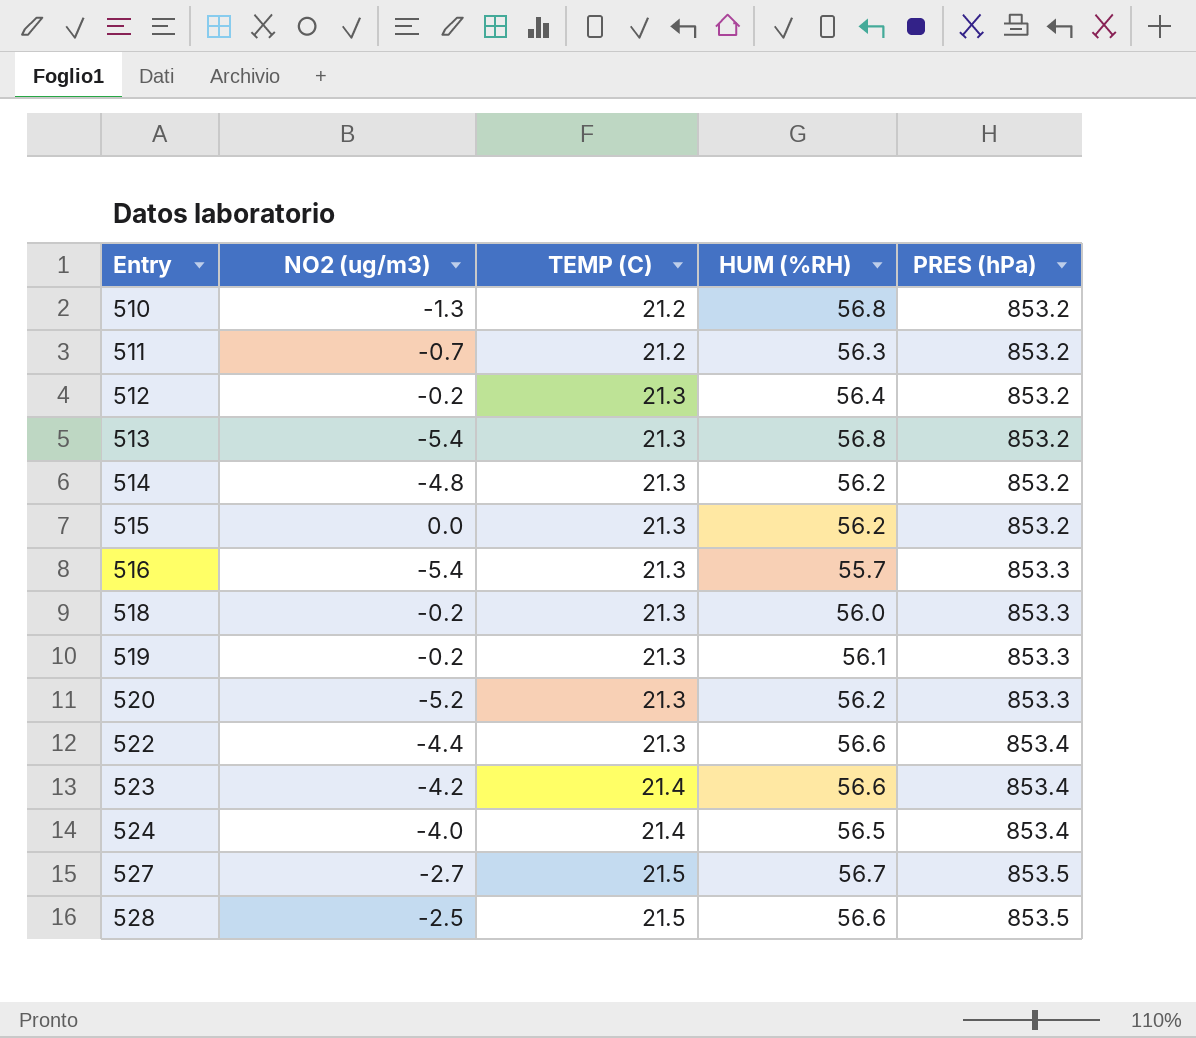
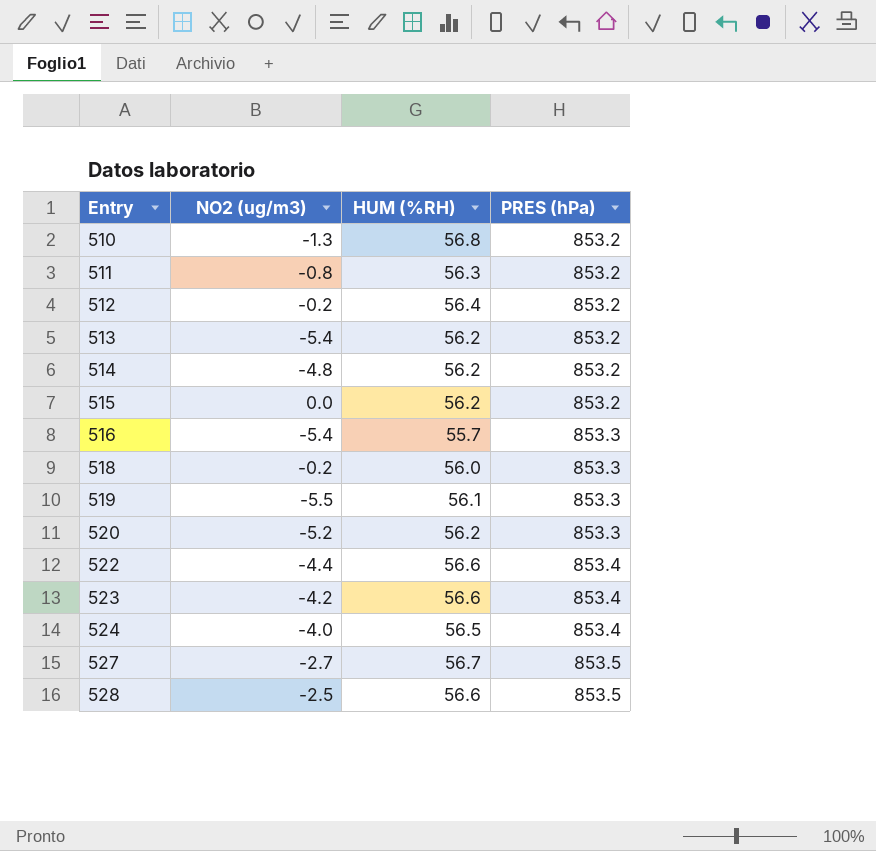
column TEMP (C) | position: 3 -> none
511 | NO2 (ug/m3): -0.7 -> -0.8
513 | HUM (%RH): 56.8 -> 56.2
519 | NO2 (ug/m3): -0.2 -> -5.5

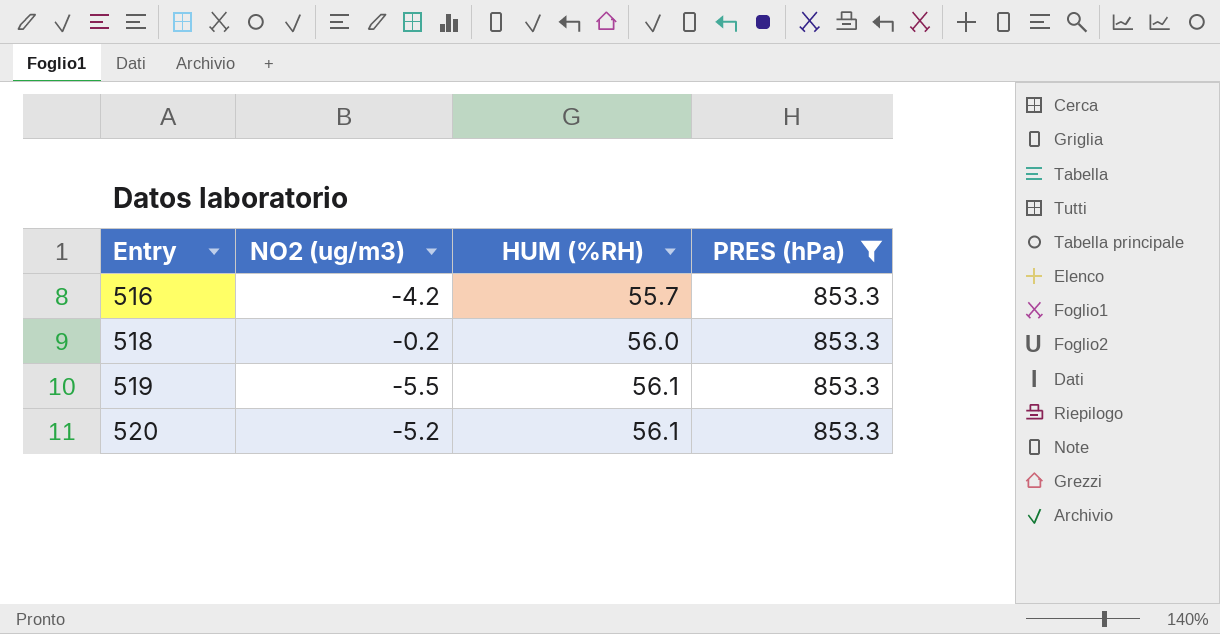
filter: none -> PRES (hPa) = 853.3
516 | NO2 (ug/m3): -5.4 -> -4.2
520 | HUM (%RH): 56.2 -> 56.1

